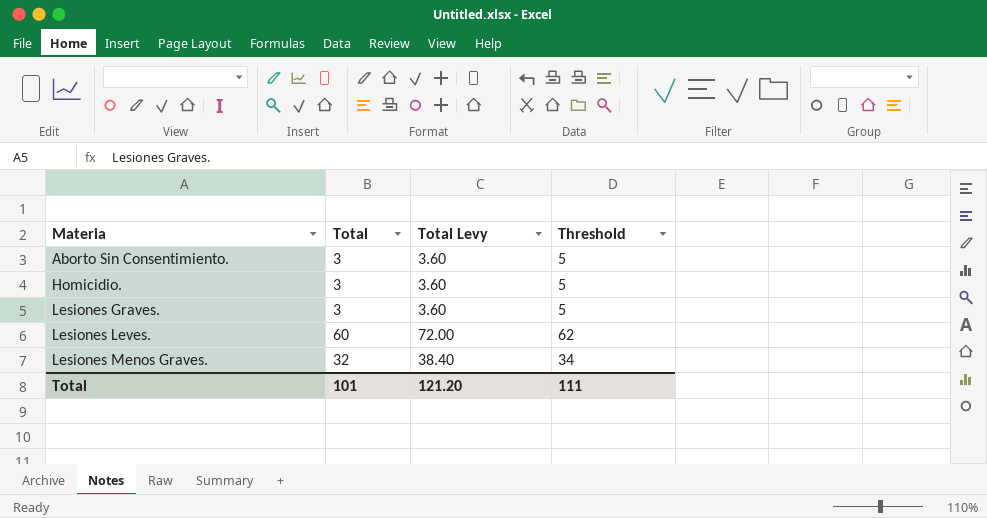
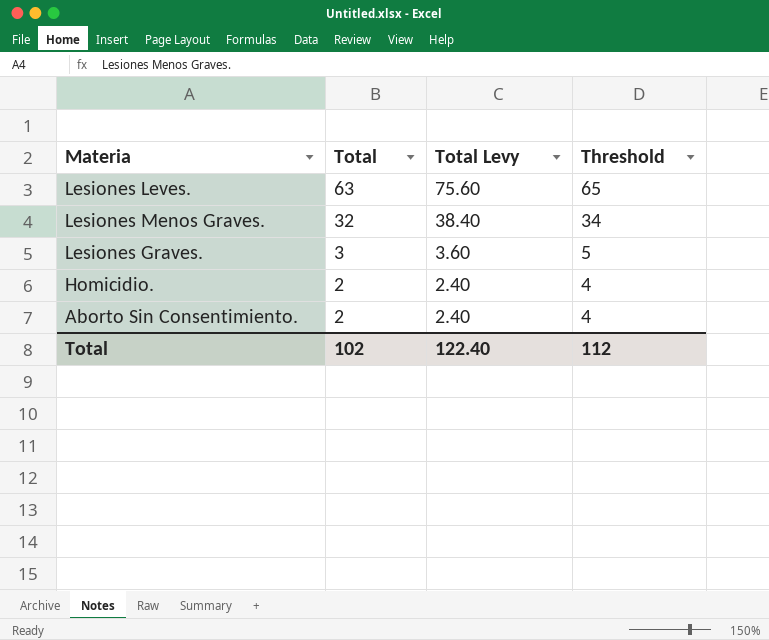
row order: Materia ascending -> Total descending
Lesiones Leves. | Total: 60 -> 63
Lesiones Leves. | Total Levy: 72.00 -> 75.60
Lesiones Leves. | Threshold: 62 -> 65
Homicidio. | Total: 3 -> 2
Homicidio. | Total Levy: 3.60 -> 2.40
Homicidio. | Threshold: 5 -> 4
Aborto Sin Consentimiento. | Total: 3 -> 2
Aborto Sin Consentimiento. | Total Levy: 3.60 -> 2.40
Aborto Sin Consentimiento. | Threshold: 5 -> 4
Total | Total: 101 -> 102
Total | Total Levy: 121.20 -> 122.40
Total | Threshold: 111 -> 112

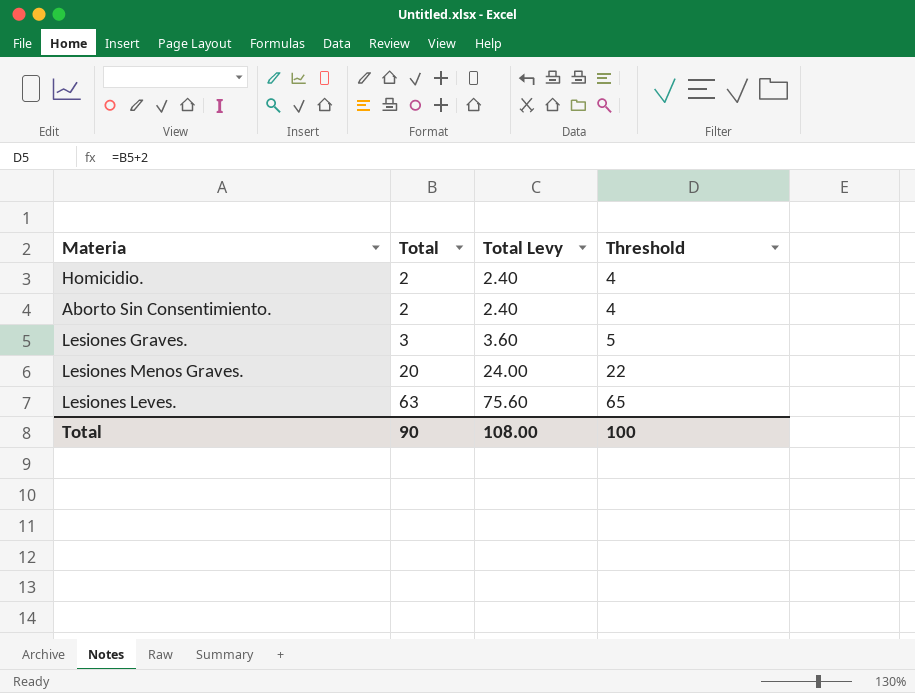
row order: Total descending -> Total ascending
Lesiones Menos Graves. | Total: 32 -> 20
Lesiones Menos Graves. | Total Levy: 38.40 -> 24.00
Lesiones Menos Graves. | Threshold: 34 -> 22
Total | Total: 102 -> 90
Total | Total Levy: 122.40 -> 108.00
Total | Threshold: 112 -> 100

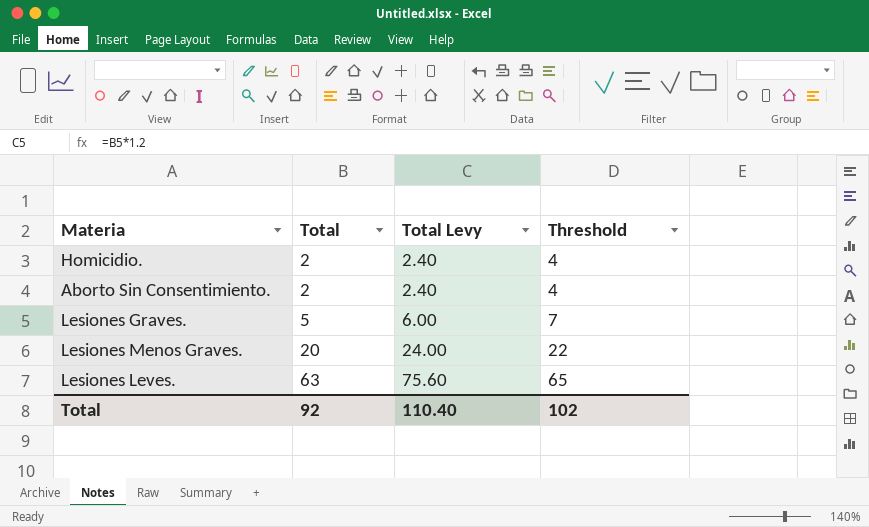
Lesiones Graves. | Total: 3 -> 5
Lesiones Graves. | Total Levy: 3.60 -> 6.00
Lesiones Graves. | Threshold: 5 -> 7
Total | Total: 90 -> 92
Total | Total Levy: 108.00 -> 110.40
Total | Threshold: 100 -> 102

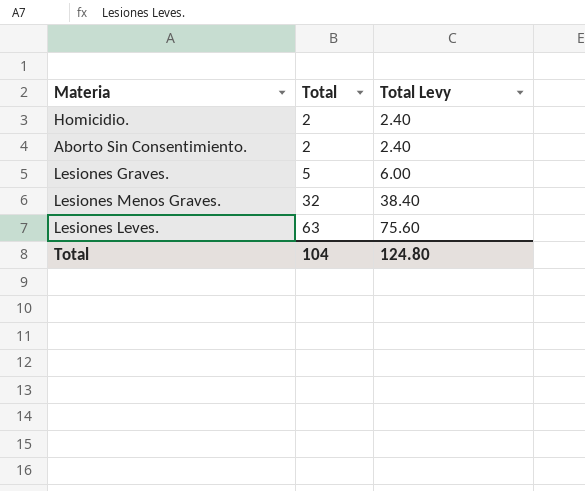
column Threshold | formula: [Total] + 2 -> none
Lesiones Menos Graves. | Total: 20 -> 32
Lesiones Menos Graves. | Total Levy: 24.00 -> 38.40
Total | Total: 92 -> 104
Total | Total Levy: 110.40 -> 124.80

